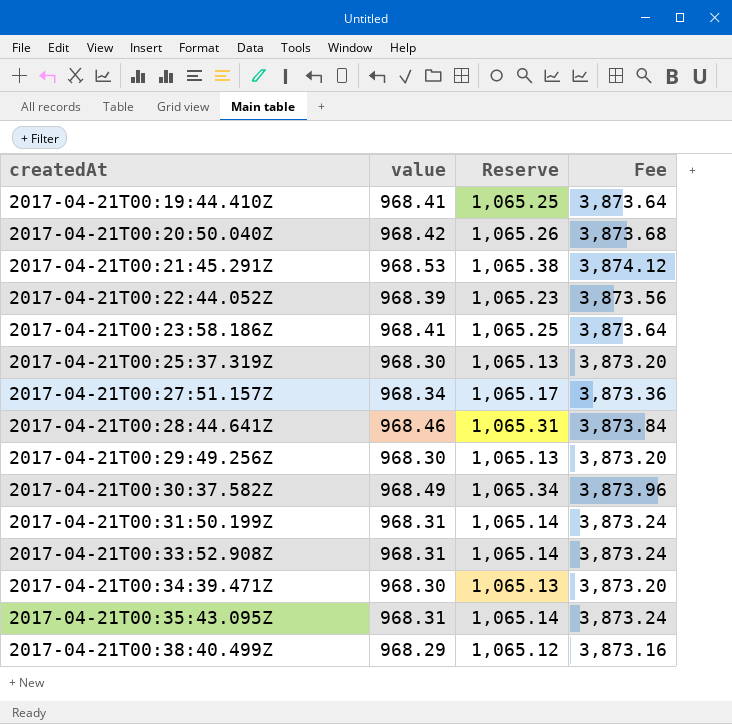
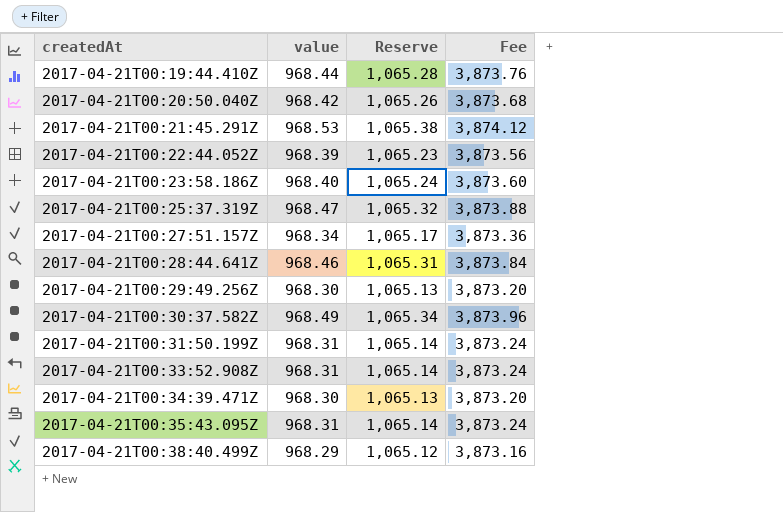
2017-04-21T00:19:44.410Z | value: 968.41 -> 968.44
2017-04-21T00:19:44.410Z | Reserve: 1,065.25 -> 1,065.28
2017-04-21T00:19:44.410Z | Fee: 3,873.64 -> 3,873.76
2017-04-21T00:23:58.186Z | value: 968.41 -> 968.40
2017-04-21T00:23:58.186Z | Reserve: 1,065.25 -> 1,065.24
2017-04-21T00:23:58.186Z | Fee: 3,873.64 -> 3,873.60
2017-04-21T00:25:37.319Z | value: 968.30 -> 968.47
2017-04-21T00:25:37.319Z | Reserve: 1,065.13 -> 1,065.32
2017-04-21T00:25:37.319Z | Fee: 3,873.20 -> 3,873.88

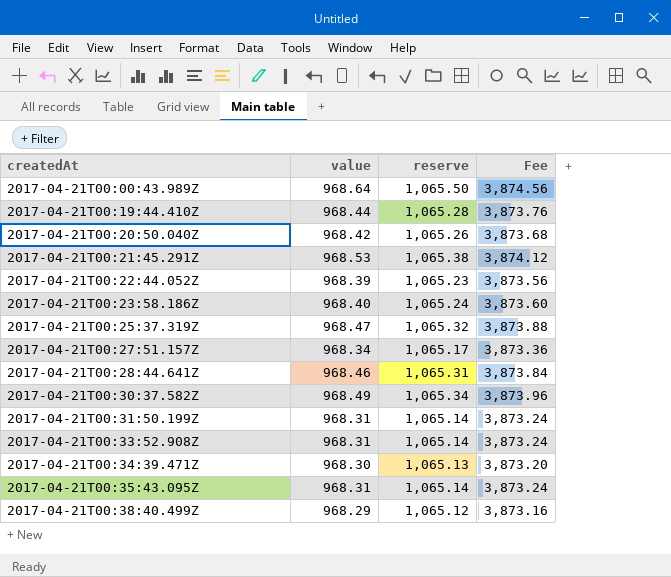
column name: Reserve -> reserve
row 2017-04-21T00:29:49.256Z: 968.30 | 1,065.13 | 3,873.20 -> none
row 2017-04-21T00:00:43.989Z: none -> 968.64 | 1,065.50 | 3,874.56

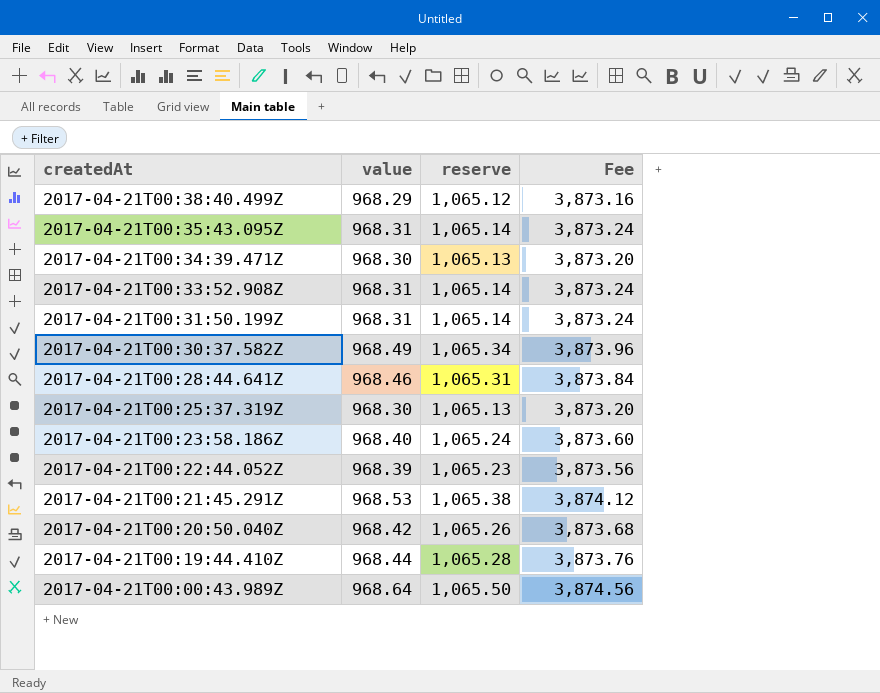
row order: createdAt ascending -> createdAt descending
row 2017-04-21T00:27:51.157Z: 968.34 | 1,065.17 | 3,873.36 -> none
2017-04-21T00:25:37.319Z | value: 968.47 -> 968.30
2017-04-21T00:25:37.319Z | reserve: 1,065.32 -> 1,065.13
2017-04-21T00:25:37.319Z | Fee: 3,873.88 -> 3,873.20

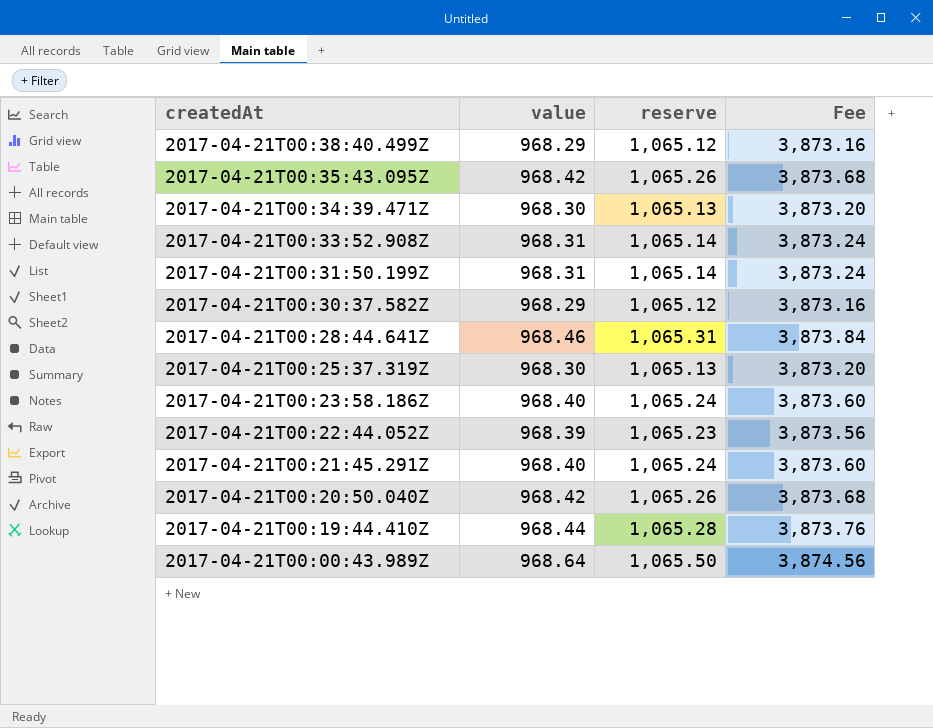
2017-04-21T00:35:43.095Z | value: 968.31 -> 968.42
2017-04-21T00:35:43.095Z | reserve: 1,065.14 -> 1,065.26
2017-04-21T00:35:43.095Z | Fee: 3,873.24 -> 3,873.68
2017-04-21T00:30:37.582Z | value: 968.49 -> 968.29
2017-04-21T00:30:37.582Z | reserve: 1,065.34 -> 1,065.12
2017-04-21T00:30:37.582Z | Fee: 3,873.96 -> 3,873.16
2017-04-21T00:21:45.291Z | value: 968.53 -> 968.40
2017-04-21T00:21:45.291Z | reserve: 1,065.38 -> 1,065.24
2017-04-21T00:21:45.291Z | Fee: 3,874.12 -> 3,873.60

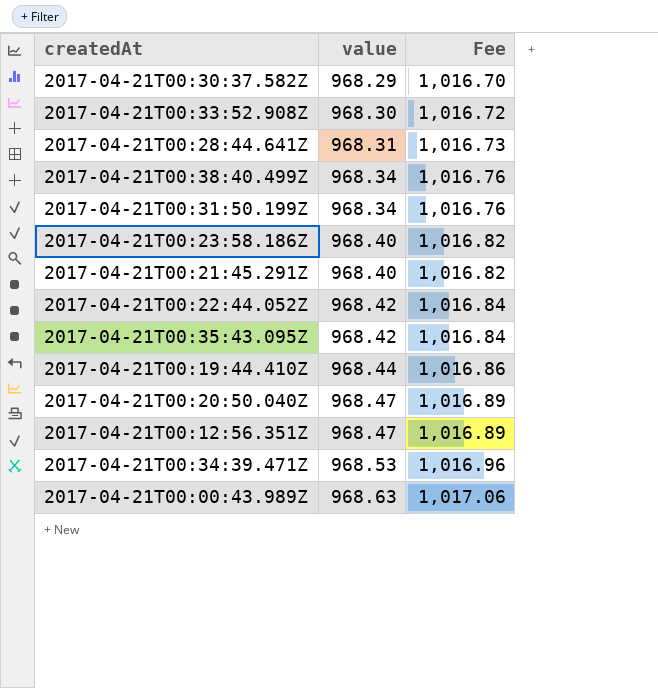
row order: createdAt descending -> value ascending
column reserve | formula: [value] * 1.1 -> none
column Fee | formula: [value] * 4 -> [value] * 1.05
row 2017-04-21T00:25:37.319Z: 968.30 | 1,065.13 | 3,873.20 -> none
2017-04-21T00:33:52.908Z | value: 968.31 -> 968.30
2017-04-21T00:28:44.641Z | value: 968.46 -> 968.31
2017-04-21T00:38:40.499Z | value: 968.29 -> 968.34
2017-04-21T00:31:50.199Z | value: 968.31 -> 968.34
2017-04-21T00:22:44.052Z | value: 968.39 -> 968.42
2017-04-21T00:20:50.040Z | value: 968.42 -> 968.47
row 2017-04-21T00:12:56.351Z: none -> 968.47 | 1,016.89
2017-04-21T00:34:39.471Z | value: 968.30 -> 968.53
2017-04-21T00:00:43.989Z | value: 968.64 -> 968.63

